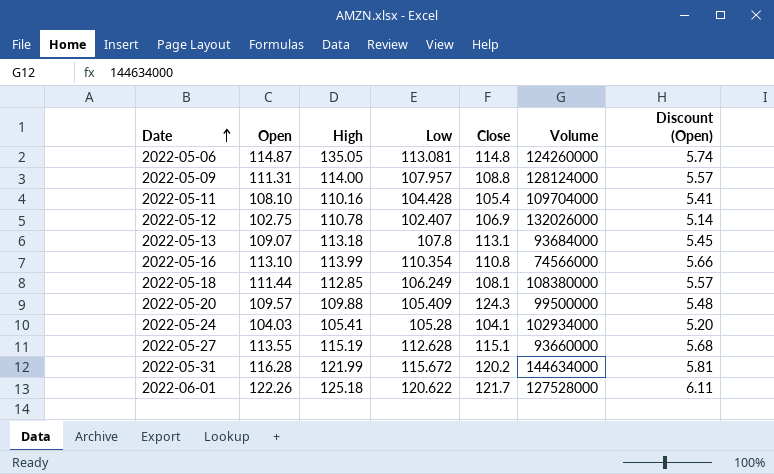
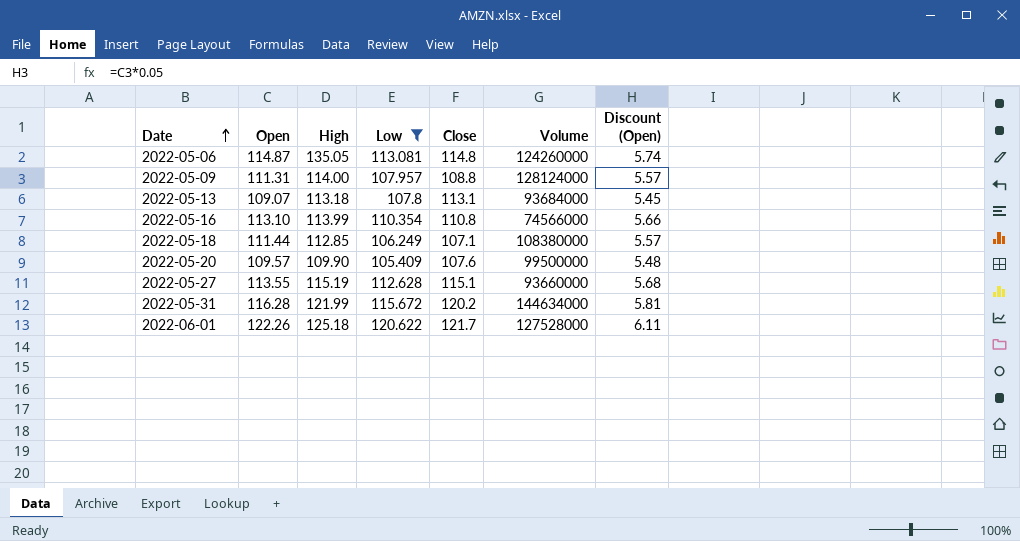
filter: none -> Low >= 105.409
2022-05-18 | Close: 108.1 -> 107.1
2022-05-20 | High: 109.88 -> 109.90
2022-05-20 | Close: 124.3 -> 107.6

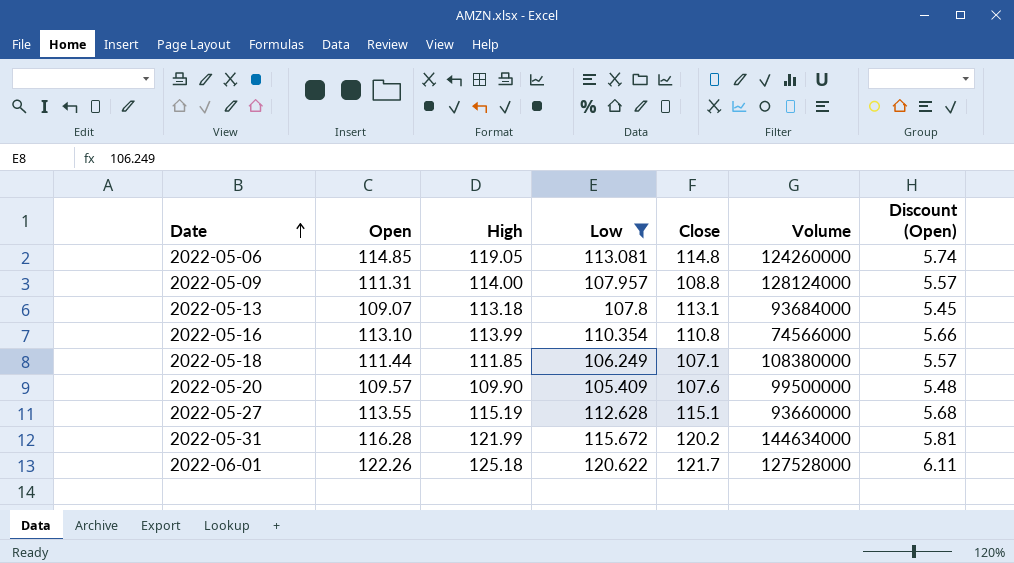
2022-05-06 | Open: 114.87 -> 114.85
2022-05-06 | High: 135.05 -> 119.05
2022-05-18 | High: 112.85 -> 111.85

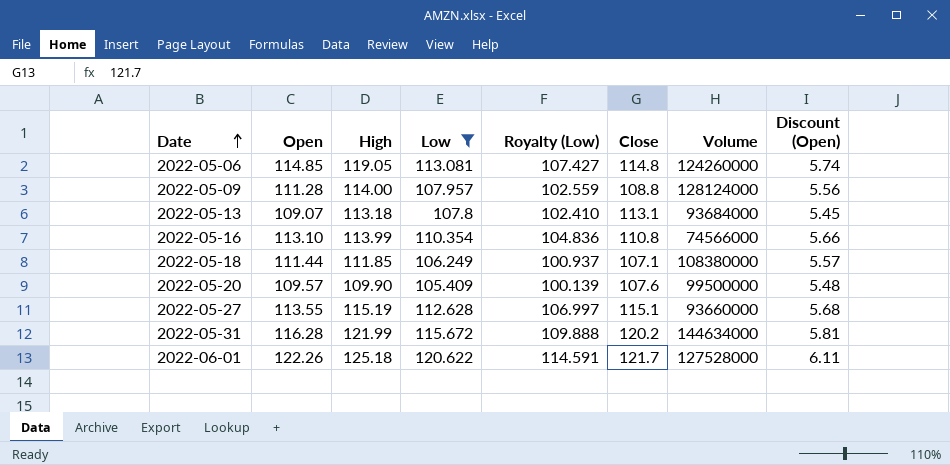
column Royalty (Low) | formula: none -> [Low] * 0.95
2022-05-09 | Open: 111.31 -> 111.28
2022-05-09 | Discount (Open): 5.57 -> 5.56

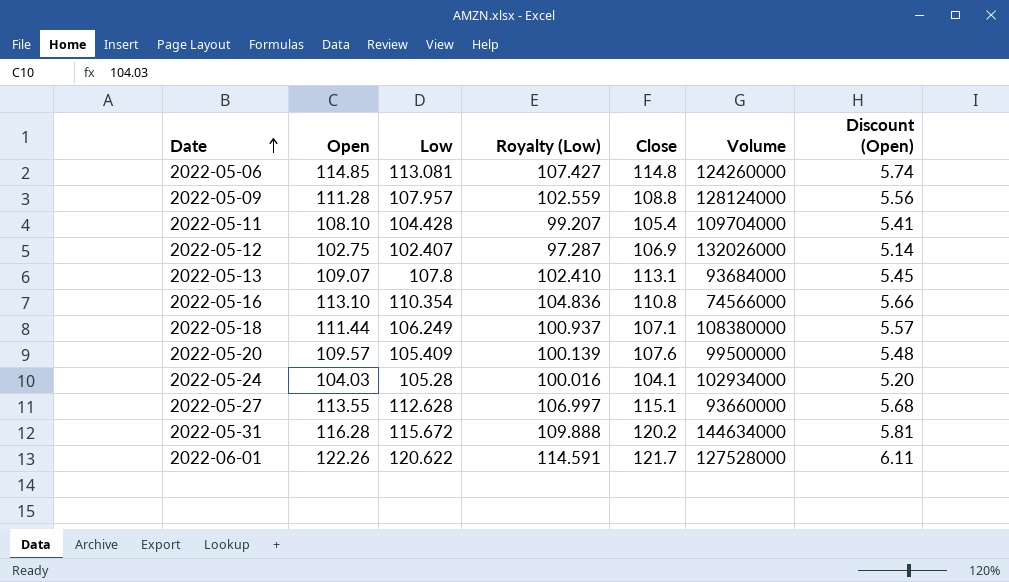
filter: Low >= 105.409 -> none
column High | position: 3 -> none

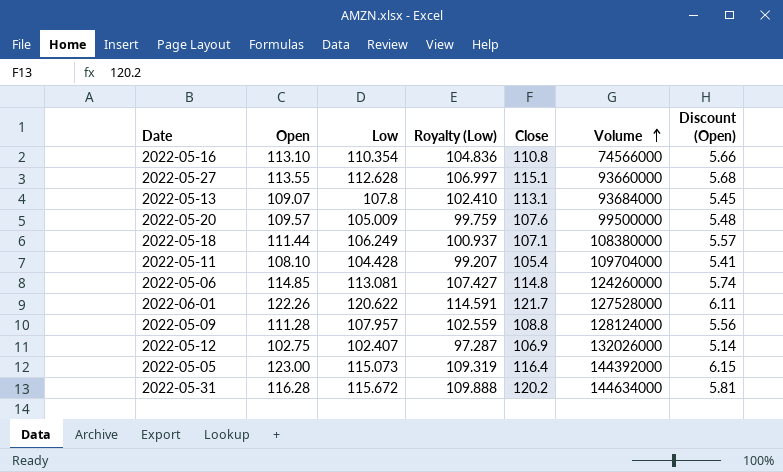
row order: Date ascending -> Volume ascending
row 2022-05-24: 104.03 | 105.28 | 100.016 | 104.1 | 102934000 | 5.20 -> none
2022-05-20 | Low: 105.409 -> 105.009
2022-05-20 | Royalty (Low): 100.139 -> 99.759
row 2022-05-05: none -> 123.00 | 115.073 | 109.319 | 116.4 | 144392000 | 6.15

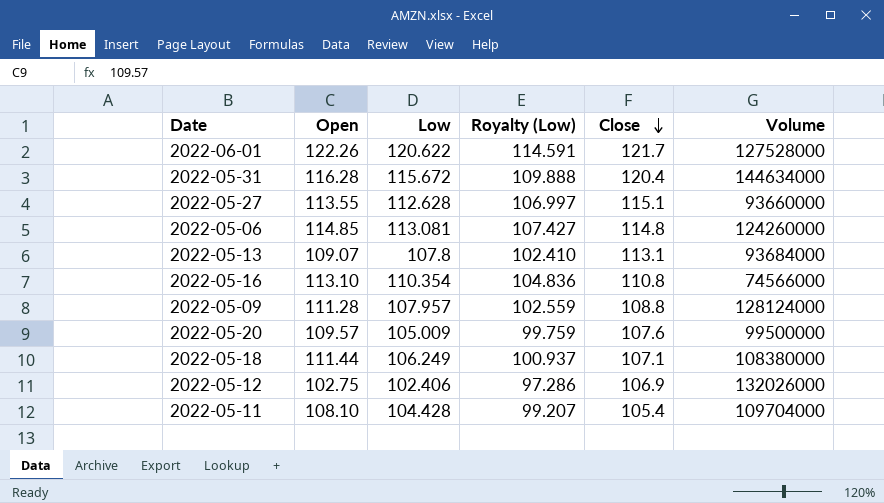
row order: Volume ascending -> Close descending
column Discount (Open) | formula: [Open] * 0.05 -> none
row 2022-05-05: 123.00 | 115.073 | 109.319 | 116.4 | 144392000 | 6.15 -> none
2022-05-31 | Close: 120.2 -> 120.4
2022-05-12 | Low: 102.407 -> 102.406
2022-05-12 | Royalty (Low): 97.287 -> 97.286

